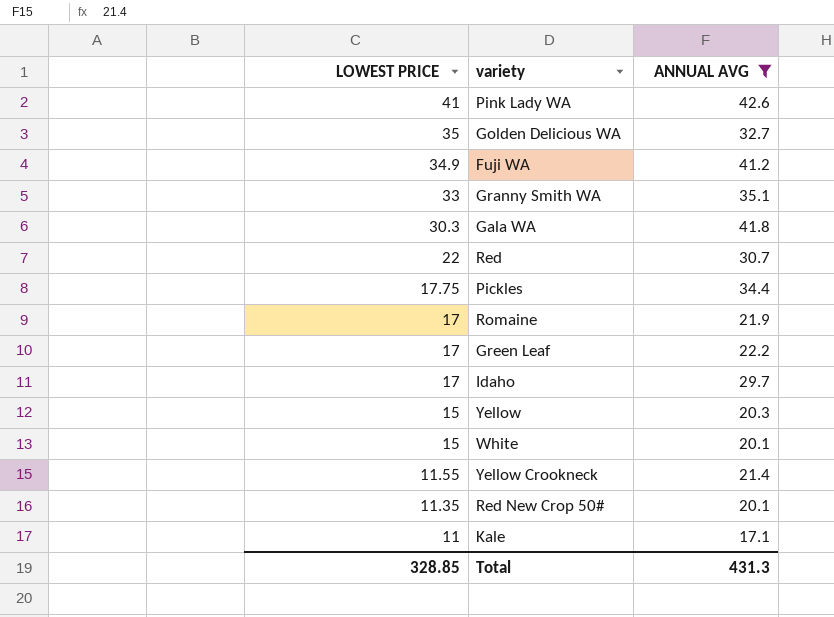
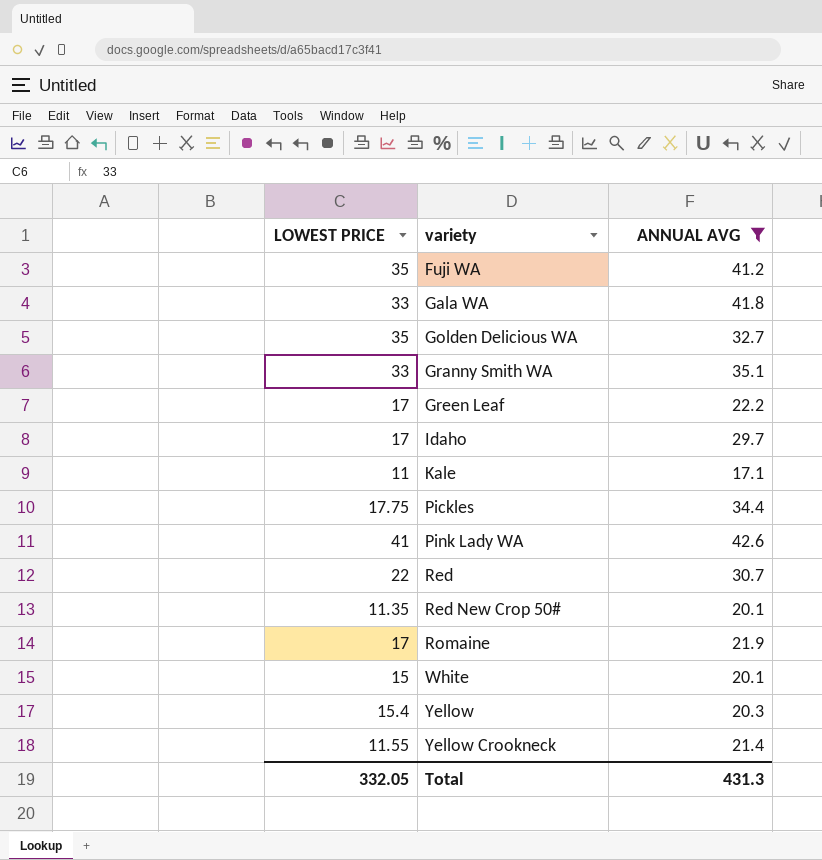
row order: LOWEST PRICE descending -> variety ascending
Fuji WA | LOWEST PRICE: 34.9 -> 35
Gala WA | LOWEST PRICE: 30.3 -> 33
Yellow | LOWEST PRICE: 15 -> 15.4
Total | LOWEST PRICE: 328.85 -> 332.05

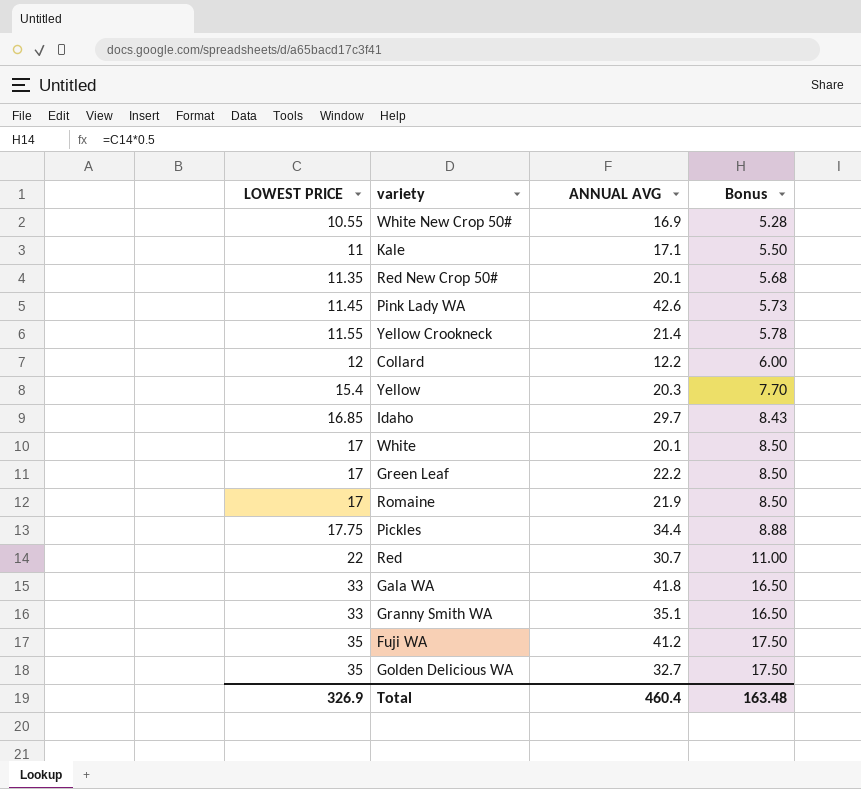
filter: ANNUAL AVG >= 17.1 -> none
row order: variety ascending -> LOWEST PRICE ascending
column Bonus | formula: none -> [LOWEST PRICE] * 0.5
Pink Lady WA | LOWEST PRICE: 41 -> 11.45
Idaho | LOWEST PRICE: 17 -> 16.85
White | LOWEST PRICE: 15 -> 17
Total | LOWEST PRICE: 332.05 -> 326.9
Total | ANNUAL AVG: 431.3 -> 460.4

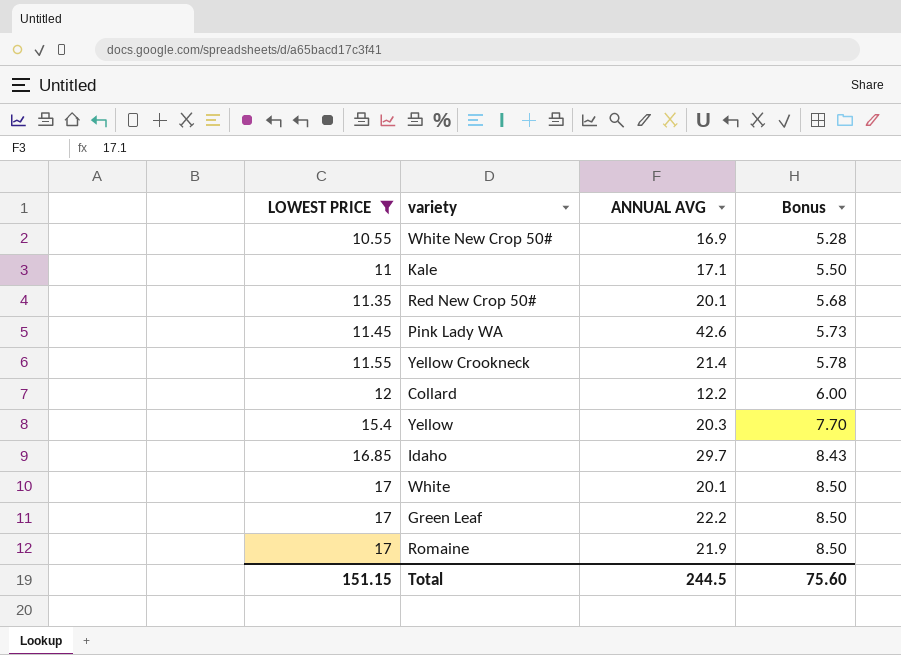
filter: none -> LOWEST PRICE <= 17
Total | LOWEST PRICE: 326.9 -> 151.15
Total | ANNUAL AVG: 460.4 -> 244.5
Total | Bonus: 163.48 -> 75.60

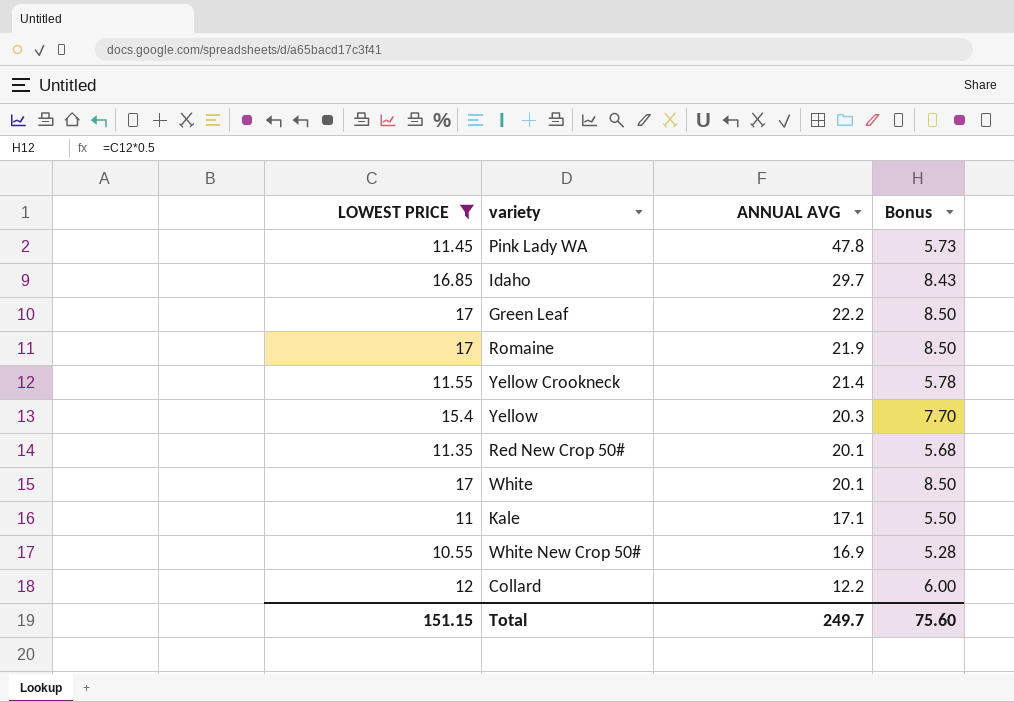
row order: LOWEST PRICE ascending -> ANNUAL AVG descending
Pink Lady WA | ANNUAL AVG: 42.6 -> 47.8
Total | ANNUAL AVG: 244.5 -> 249.7

